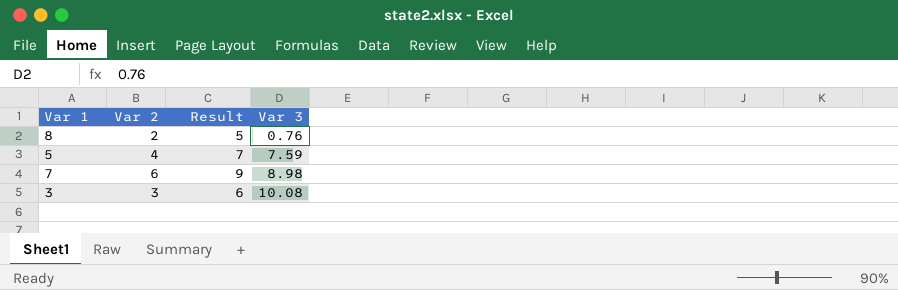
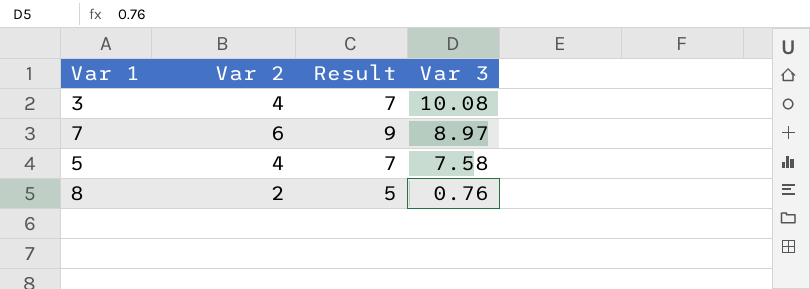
row order: Var 3 ascending -> Var 3 descending
3 | Var 2: 3 -> 4
3 | Result: 6 -> 7
7 | Var 3: 8.98 -> 8.97
5 | Var 3: 7.59 -> 7.58

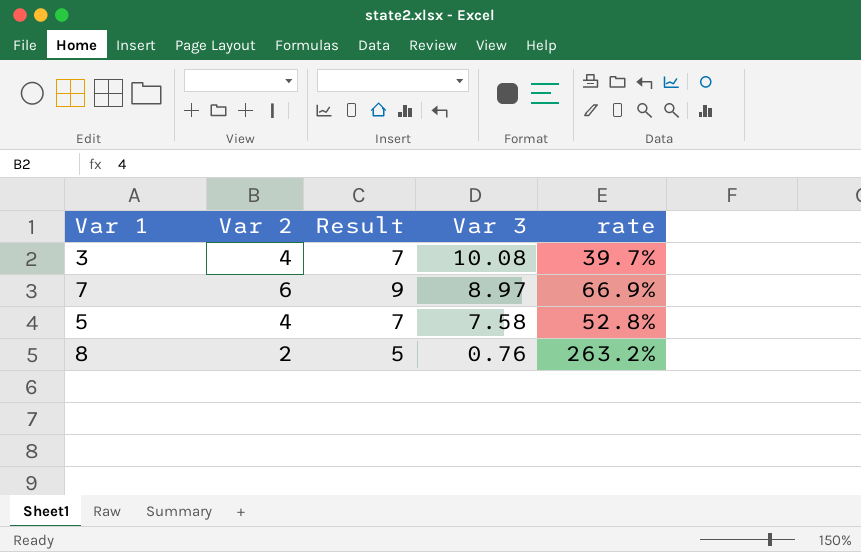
column rate | formula: none -> [Var 2] / [Var 3]

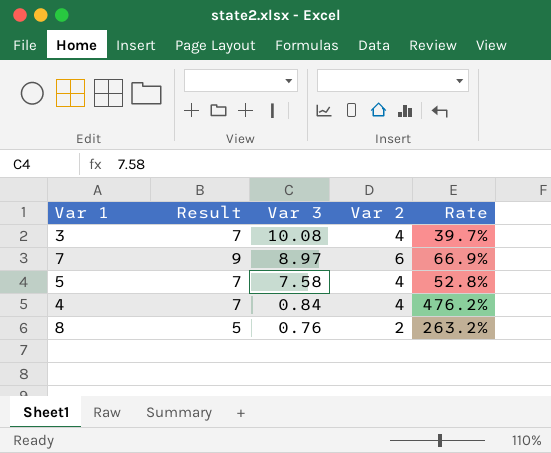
column Var 2 | position: 2 -> 4
column name: rate -> Rate
row 4: none -> 7 | 0.84 | 4 | 476.2%

